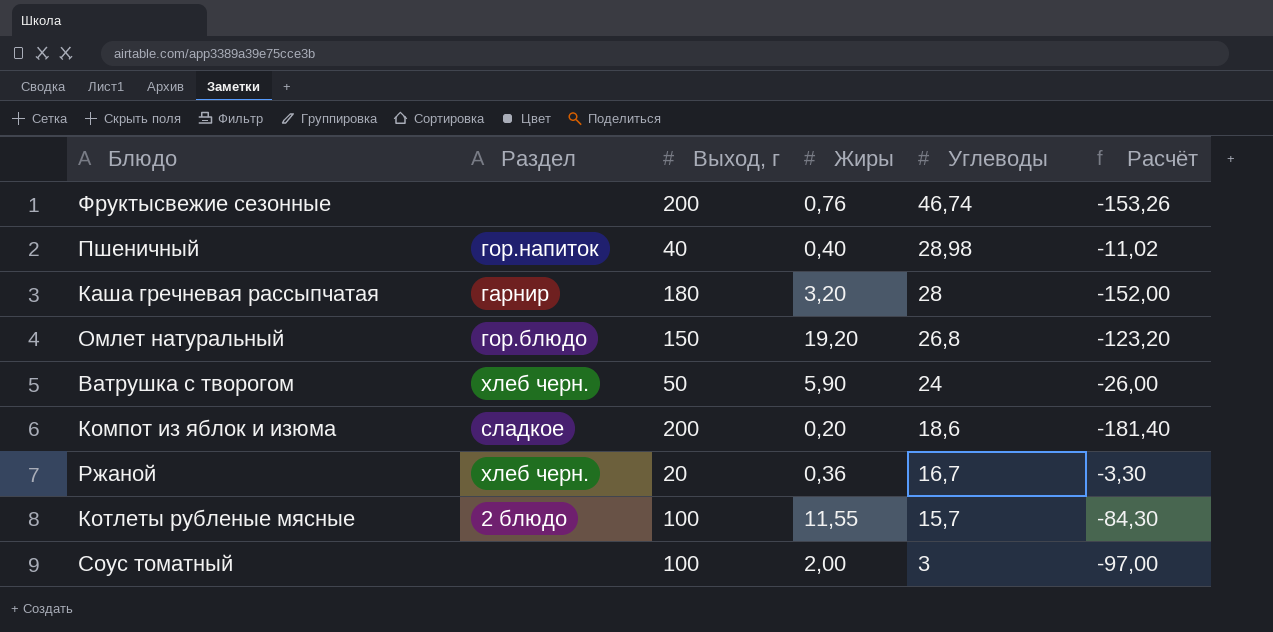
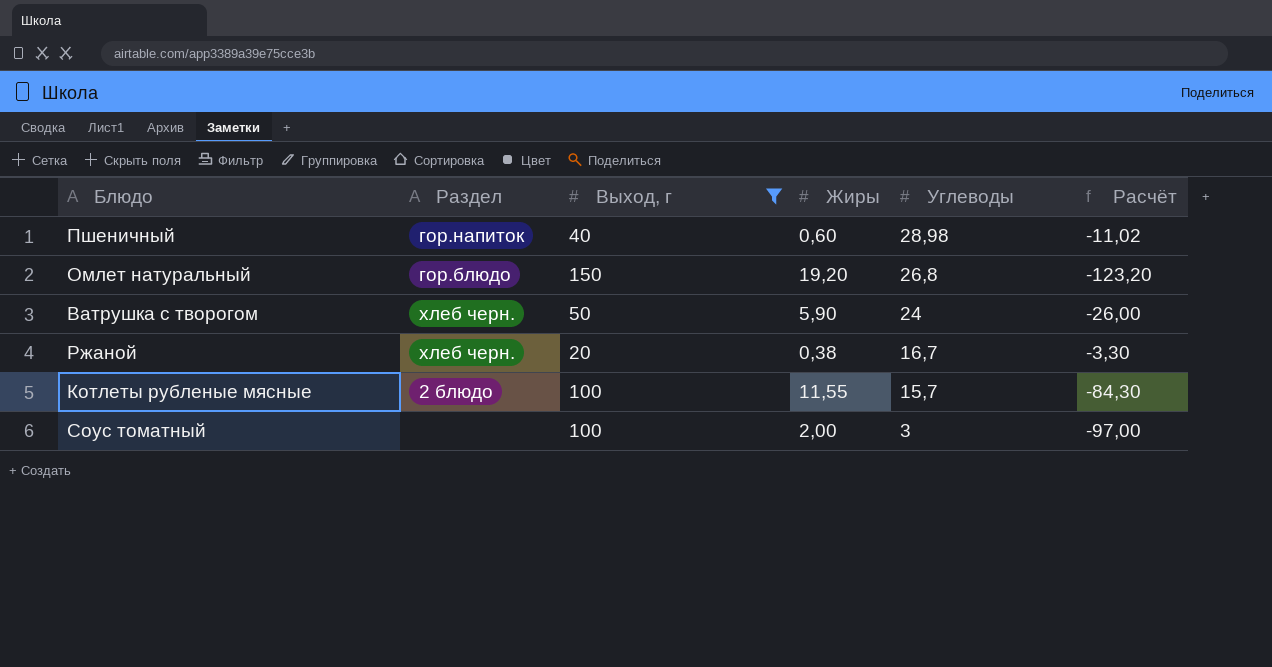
filter: none -> Выход, г <= 150
Пшеничный | Жиры: 0,40 -> 0,60
Ржаной | Жиры: 0,36 -> 0,38

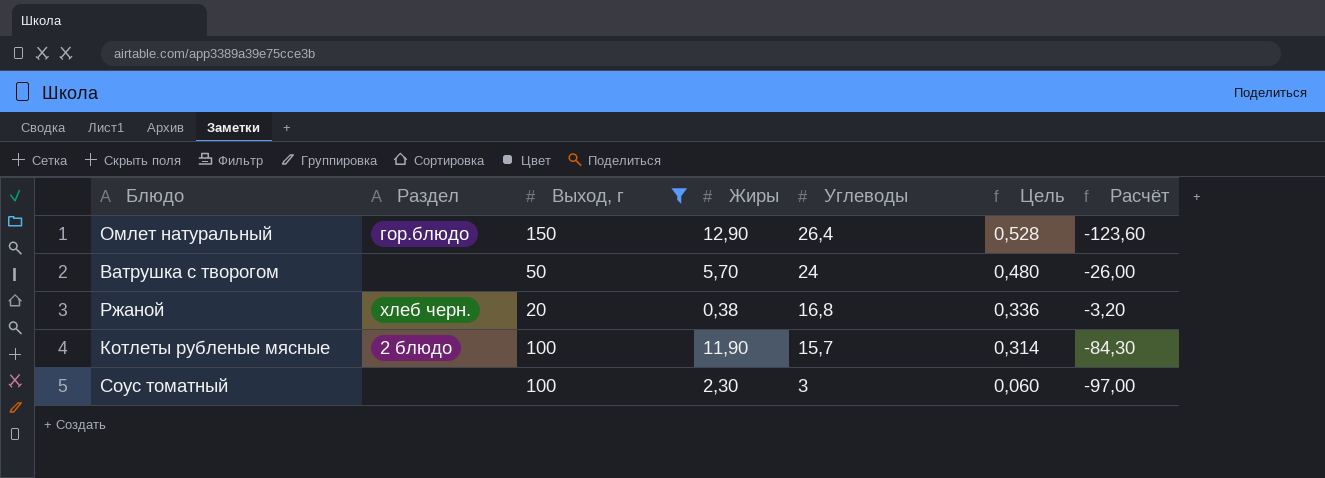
column Цель | formula: none -> [Углеводы] * 0,02
row Пшеничный: гор.напиток | 40 | 0,60 | 28,98 | -11,02 -> none
Омлет натуральный | Жиры: 19,20 -> 12,90
Омлет натуральный | Углеводы: 26,8 -> 26,4
Омлет натуральный | Расчёт: -123,20 -> -123,60
Ватрушка с творогом | Раздел: хлеб черн. -> none
Ватрушка с творогом | Жиры: 5,90 -> 5,70
Ржаной | Углеводы: 16,7 -> 16,8
Ржаной | Расчёт: -3,30 -> -3,20
Котлеты рубленые мясные | Жиры: 11,55 -> 11,90
Соус томатный | Жиры: 2,00 -> 2,30

